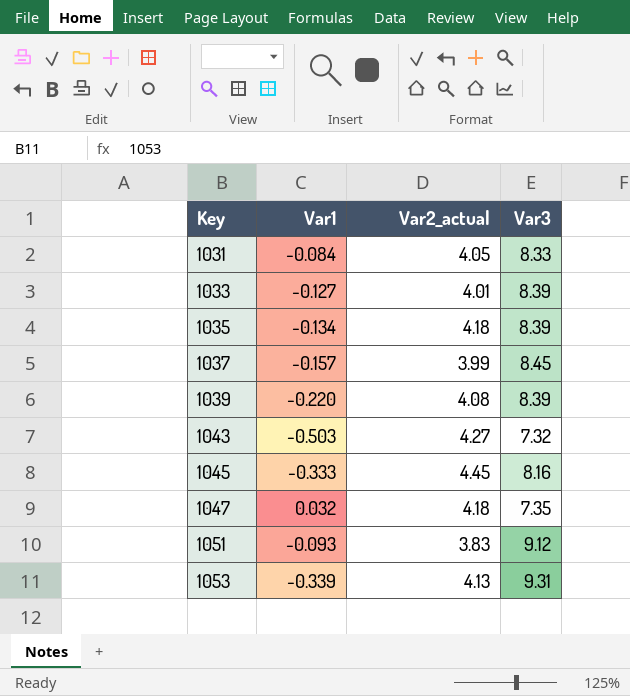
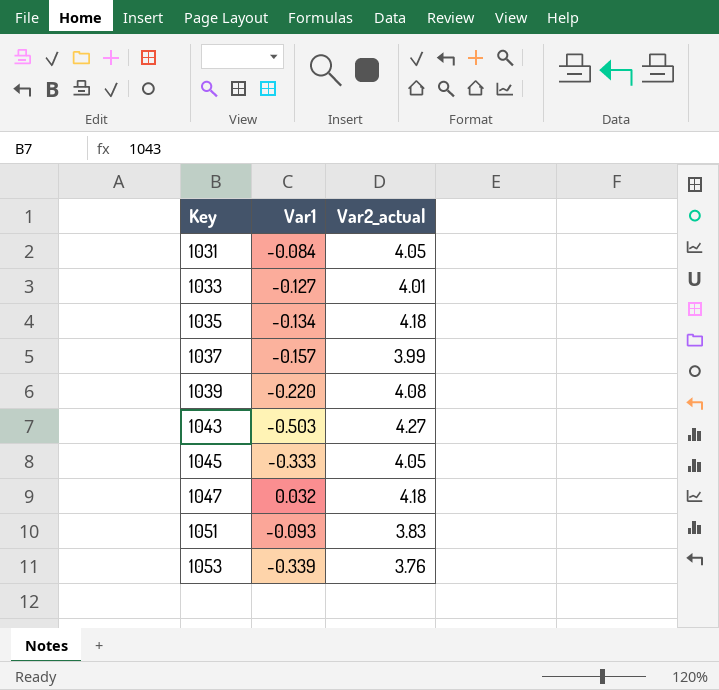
column Var3 | position: 4 -> none
1045 | Var2_actual: 4.45 -> 4.05
1053 | Var2_actual: 4.13 -> 3.76

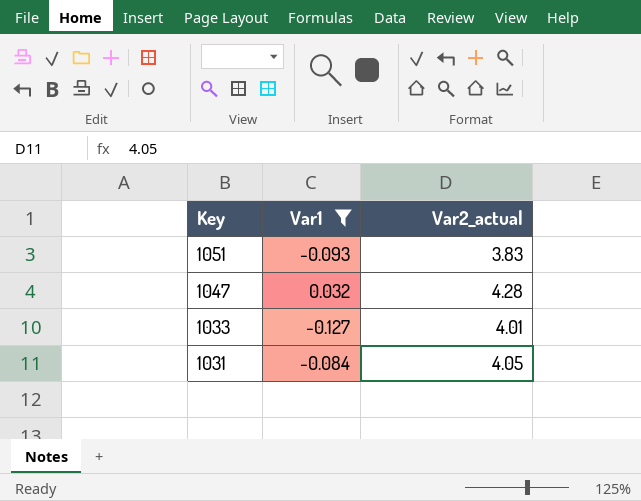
filter: none -> Var1 >= -0.127
row order: Key ascending -> Key descending
1047 | Var2_actual: 4.18 -> 4.28

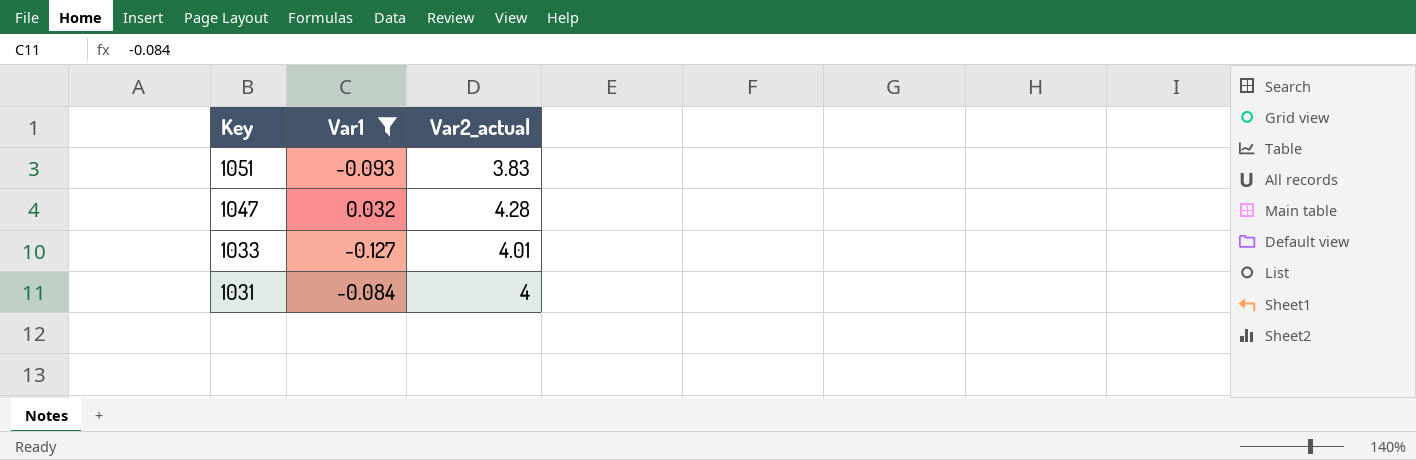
1031 | Var2_actual: 4.05 -> 4

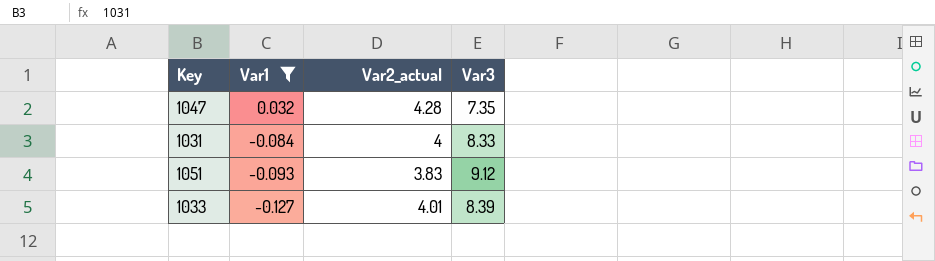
row order: Key descending -> Var1 descending
column Var3 | position: none -> 4

